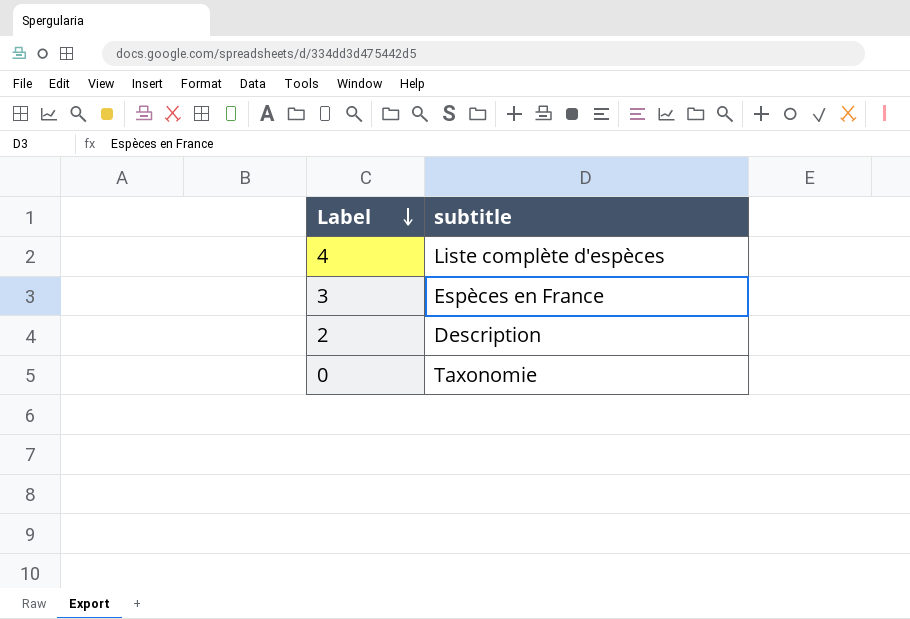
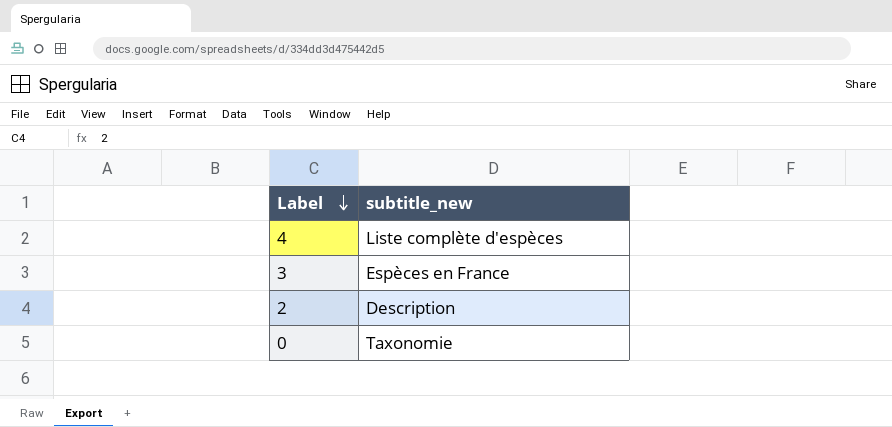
column name: subtitle -> subtitle_new

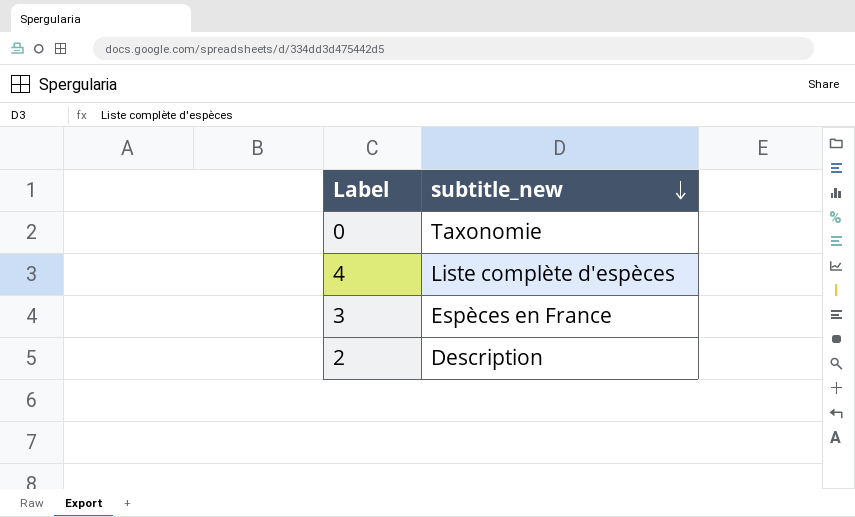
row order: Label descending -> subtitle_new descending

